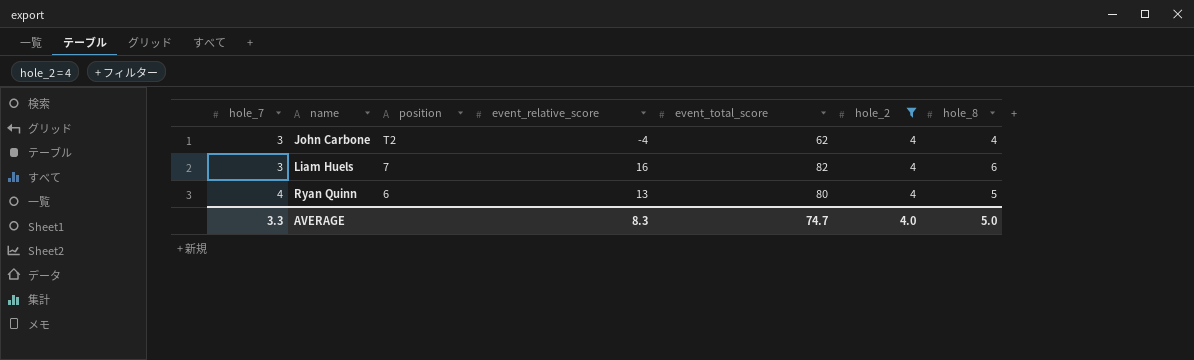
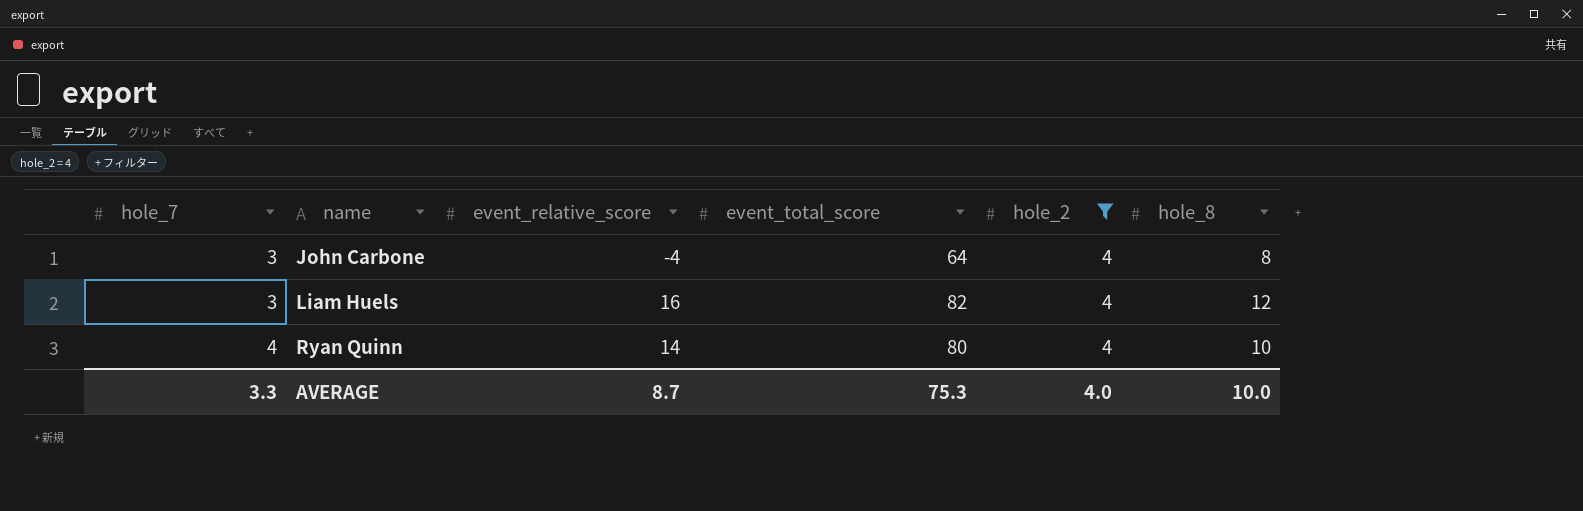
column position | position: 3 -> none
John Carbone | event_total_score: 62 -> 64
John Carbone | hole_8: 4 -> 8
Liam Huels | hole_8: 6 -> 12
Ryan Quinn | event_relative_score: 13 -> 14
Ryan Quinn | hole_8: 5 -> 10
AVERAGE | event_relative_score: 8.3 -> 8.7
AVERAGE | event_total_score: 74.7 -> 75.3
AVERAGE | hole_8: 5.0 -> 10.0

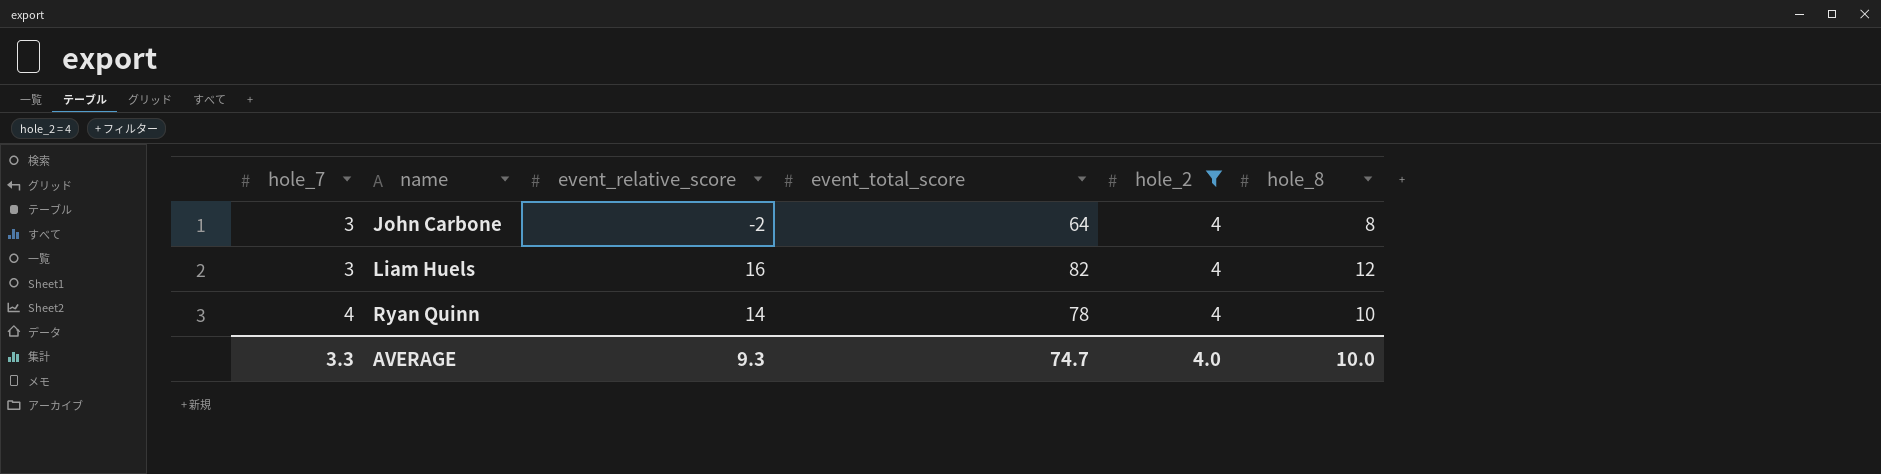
John Carbone | event_relative_score: -4 -> -2
Ryan Quinn | event_total_score: 80 -> 78
AVERAGE | event_relative_score: 8.7 -> 9.3
AVERAGE | event_total_score: 75.3 -> 74.7

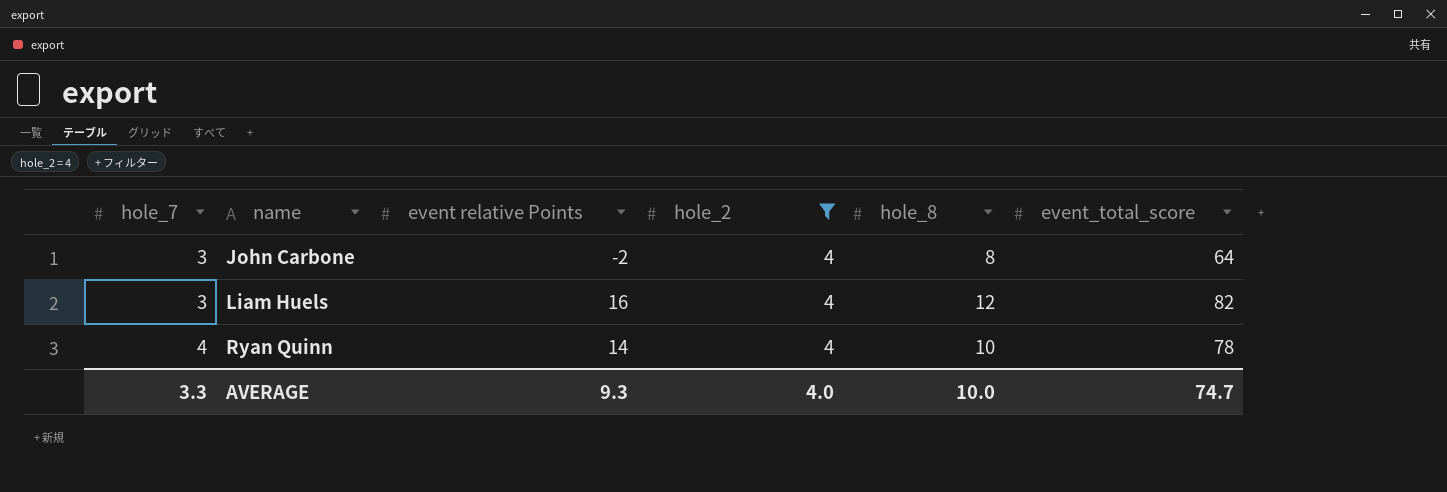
column name: event_relative_score -> event relative Points
column event_total_score | position: 4 -> 6

